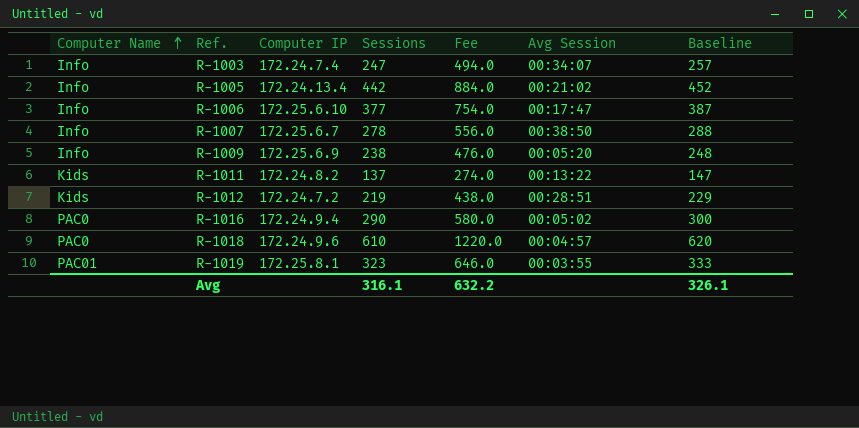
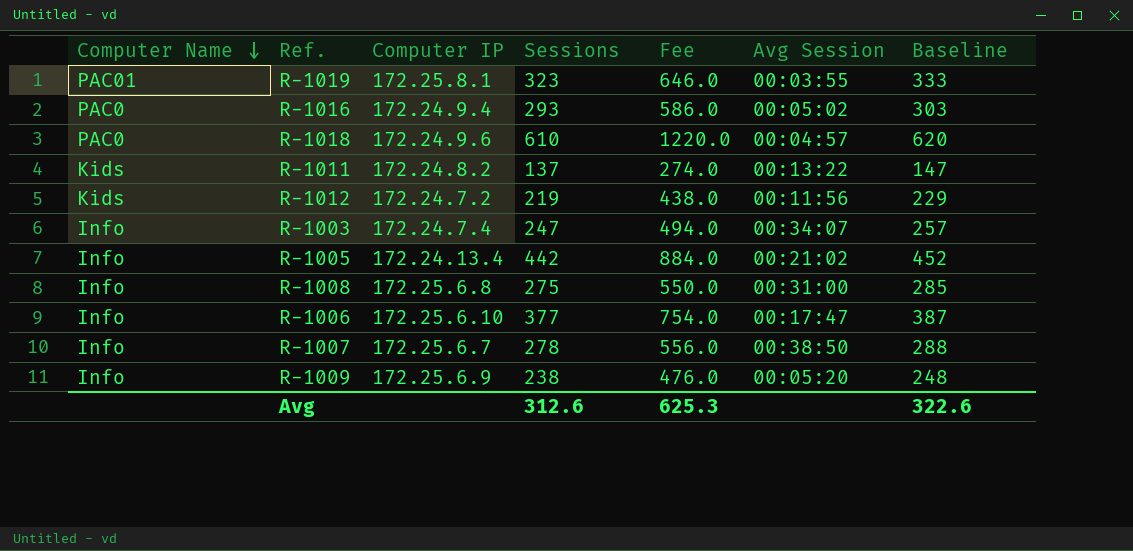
row order: Computer Name ascending -> Computer Name descending
R-1016 | Sessions: 290 -> 293
R-1016 | Fee: 580.0 -> 586.0
R-1016 | Baseline: 300 -> 303
R-1012 | Avg Session: 00:28:51 -> 00:11:56
row R-1008: none -> Info | 172.25.6.8 | 275 | 550.0 | 00:31:00 | 285
Avg | Sessions: 316.1 -> 312.6
Avg | Fee: 632.2 -> 625.3
Avg | Baseline: 326.1 -> 322.6

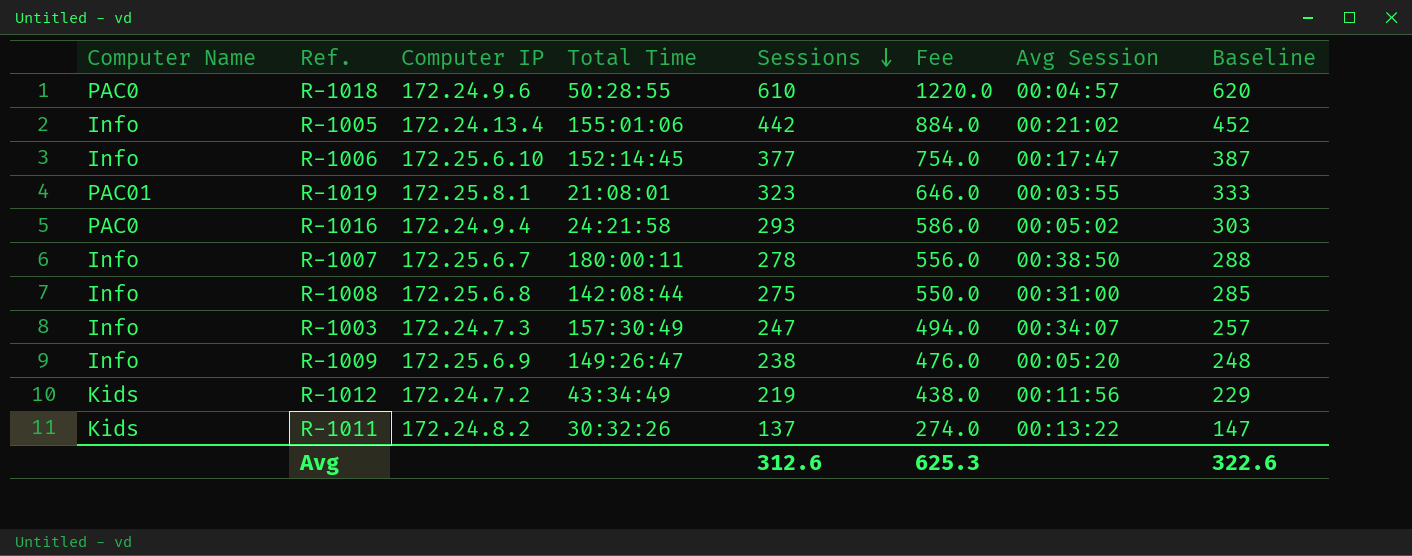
row order: Computer Name descending -> Sessions descending
column Total Time | position: none -> 4
R-1003 | Computer IP: 172.24.7.4 -> 172.24.7.3

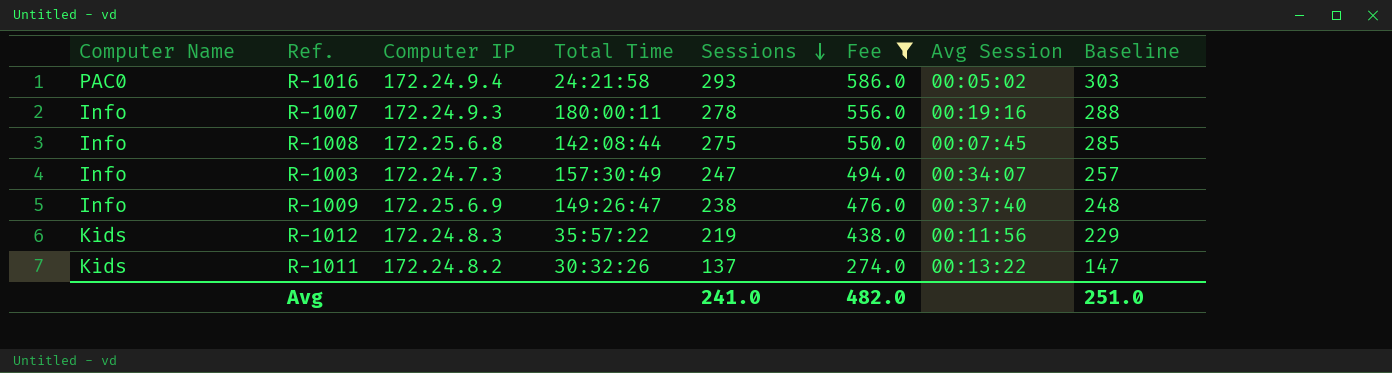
filter: none -> Fee <= 586.0
R-1007 | Computer IP: 172.25.6.7 -> 172.24.9.3
R-1007 | Avg Session: 00:38:50 -> 00:19:16
R-1008 | Avg Session: 00:31:00 -> 00:07:45
R-1009 | Avg Session: 00:05:20 -> 00:37:40
R-1012 | Computer IP: 172.24.7.2 -> 172.24.8.3
R-1012 | Total Time: 43:34:49 -> 35:57:22
Avg | Sessions: 312.6 -> 241.0
Avg | Fee: 625.3 -> 482.0
Avg | Baseline: 322.6 -> 251.0

